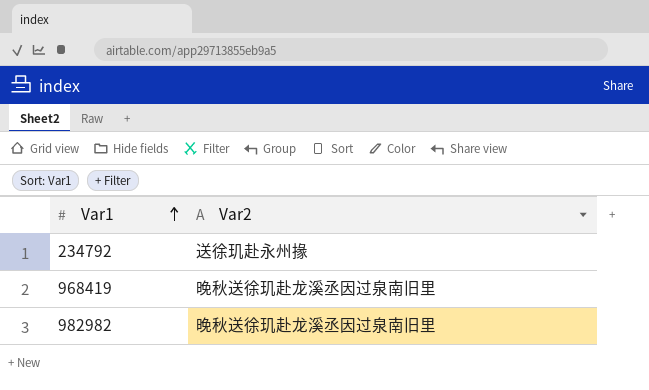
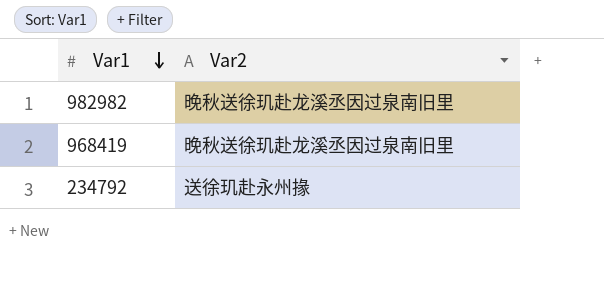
row order: Var1 ascending -> Var1 descending

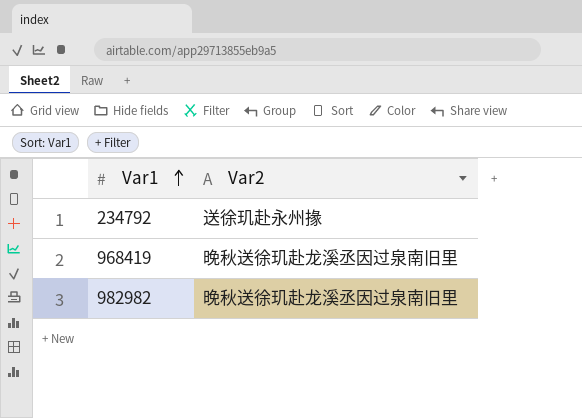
row order: Var1 descending -> Var1 ascending

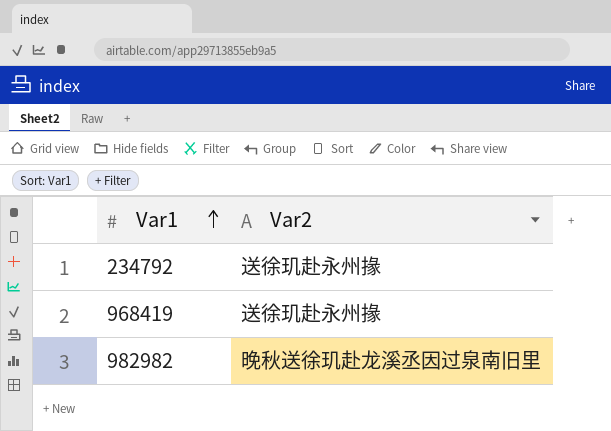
968419 | Var2: 晚秋送徐玑赴龙溪丞因过泉南旧里 -> 送徐玑赴永州掾

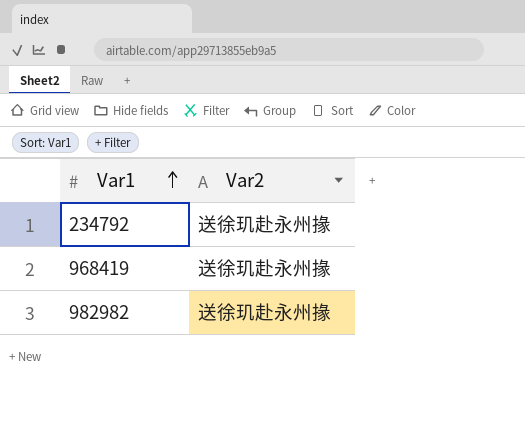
982982 | Var2: 晚秋送徐玑赴龙溪丞因过泉南旧里 -> 送徐玑赴永州掾

